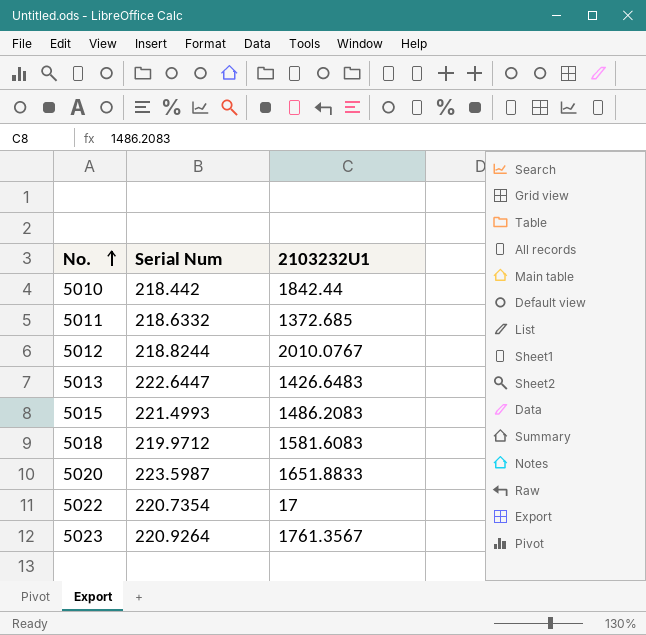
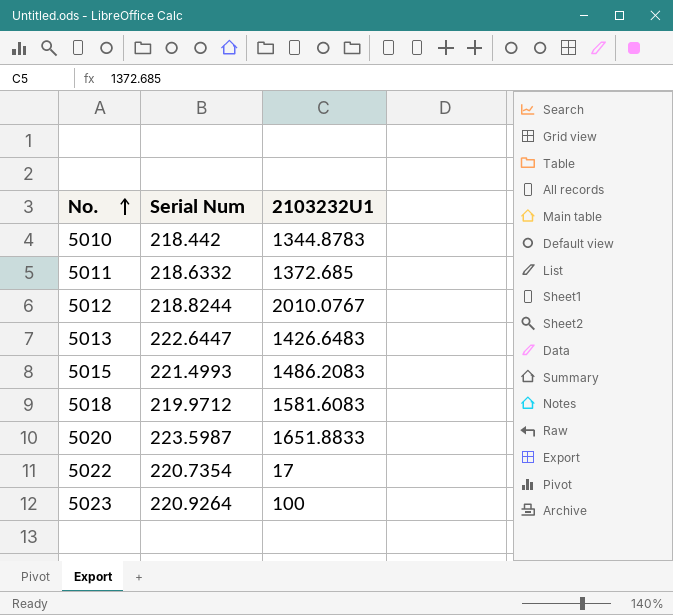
5010 | 2103232U1: 1842.44 -> 1344.8783
5023 | 2103232U1: 1761.3567 -> 100

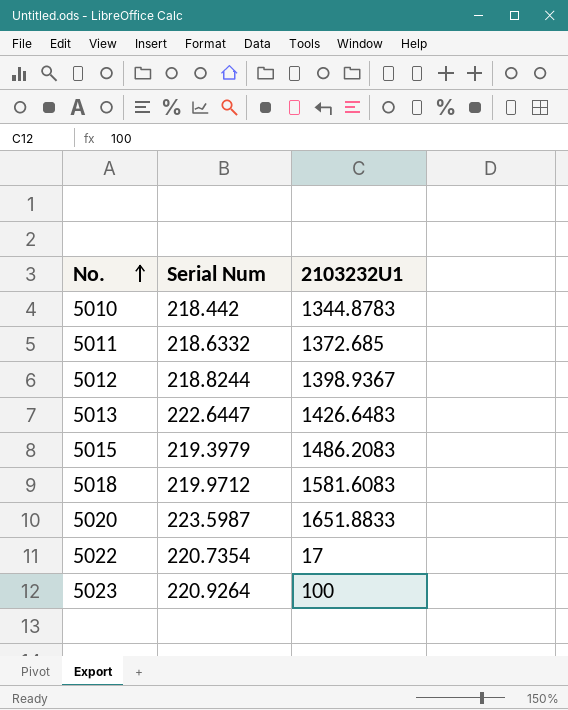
5012 | 2103232U1: 2010.0767 -> 1398.9367
5015 | Serial Num: 221.4993 -> 219.3979

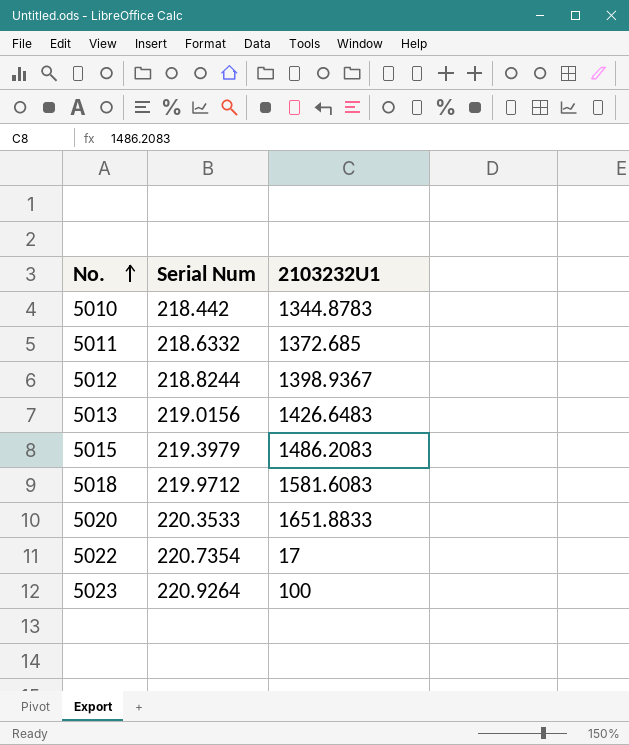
5013 | Serial Num: 222.6447 -> 219.0156
5020 | Serial Num: 223.5987 -> 220.3533

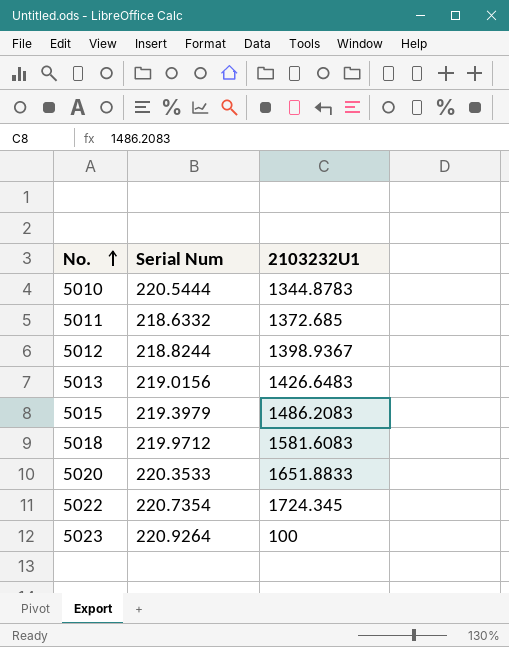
5010 | Serial Num: 218.442 -> 220.5444
5022 | 2103232U1: 17 -> 1724.345

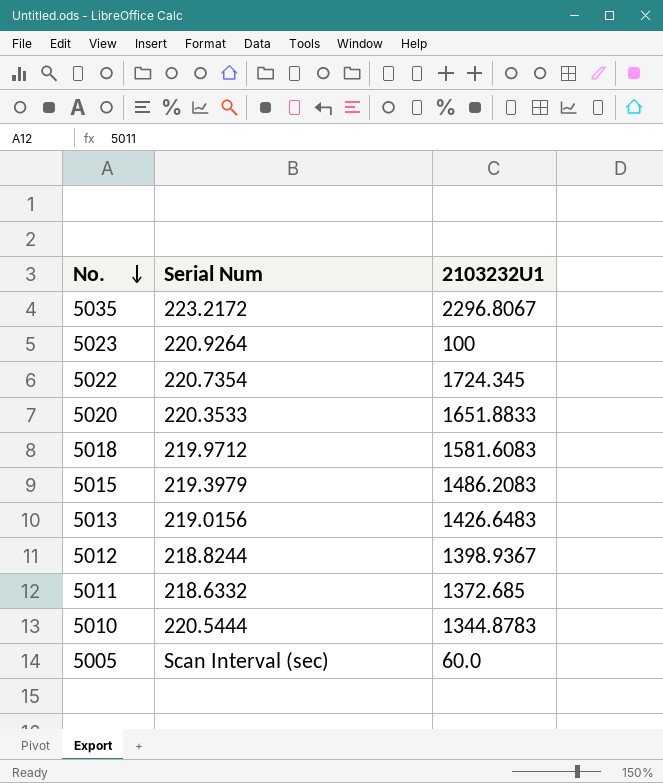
row order: No. ascending -> No. descending
row 5035: none -> 223.2172 | 2296.8067
row 5005: none -> Scan Interval (sec) | 60.0

